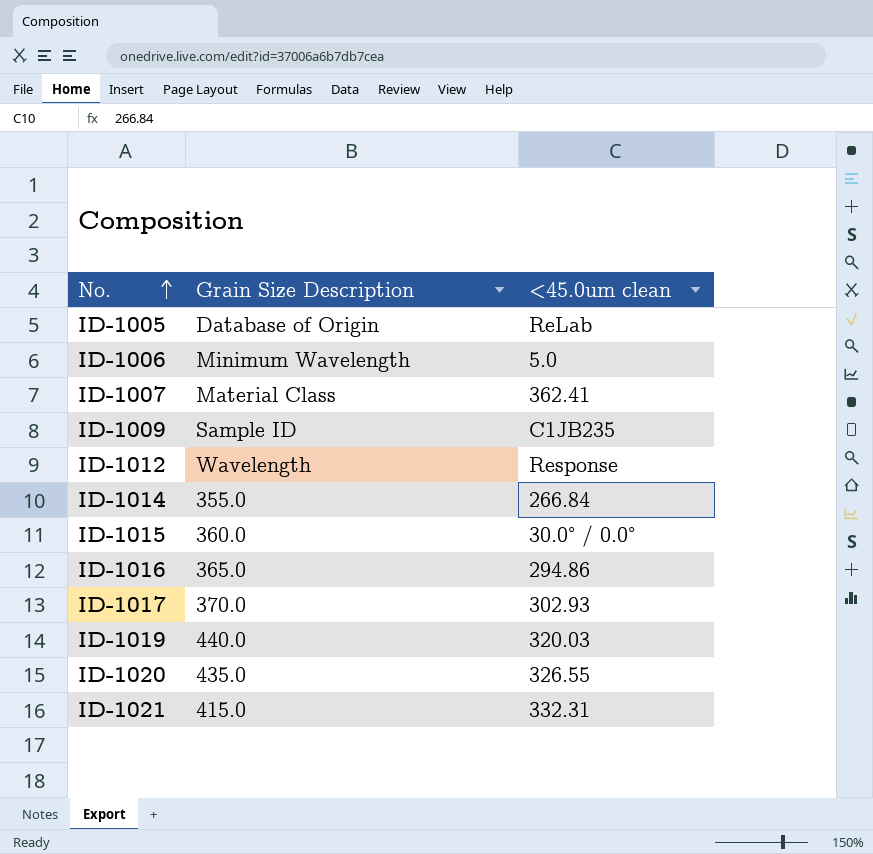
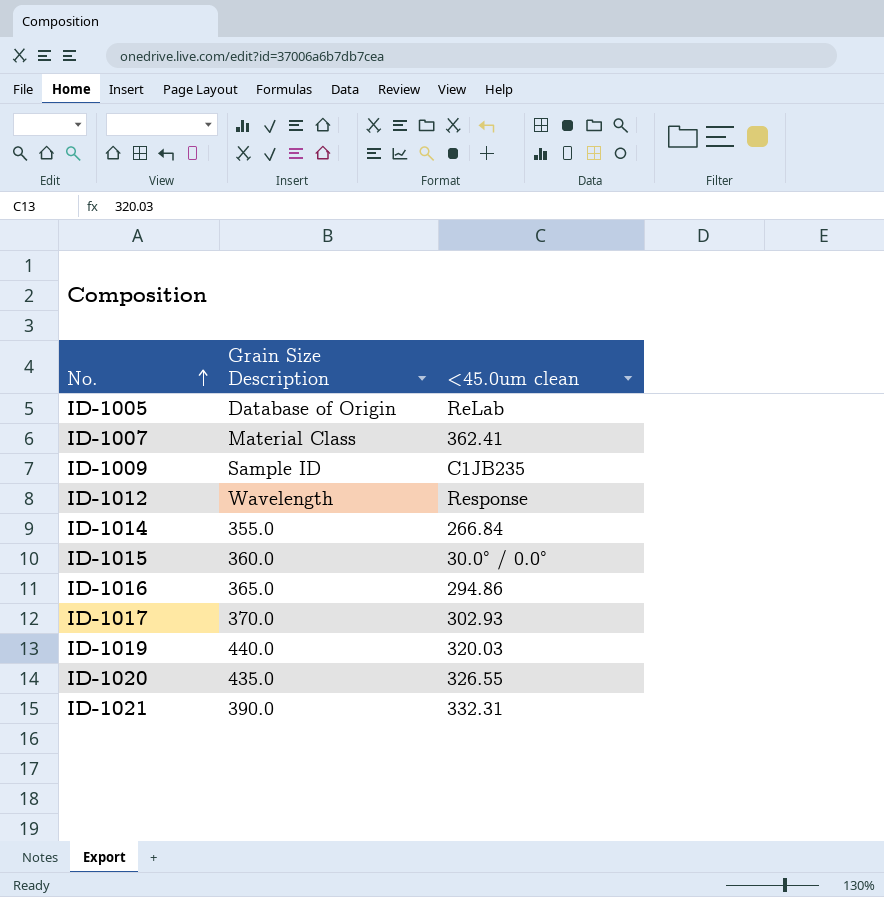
row ID-1006: Minimum Wavelength | 5.0 -> none
ID-1021 | Grain Size Description: 415.0 -> 390.0

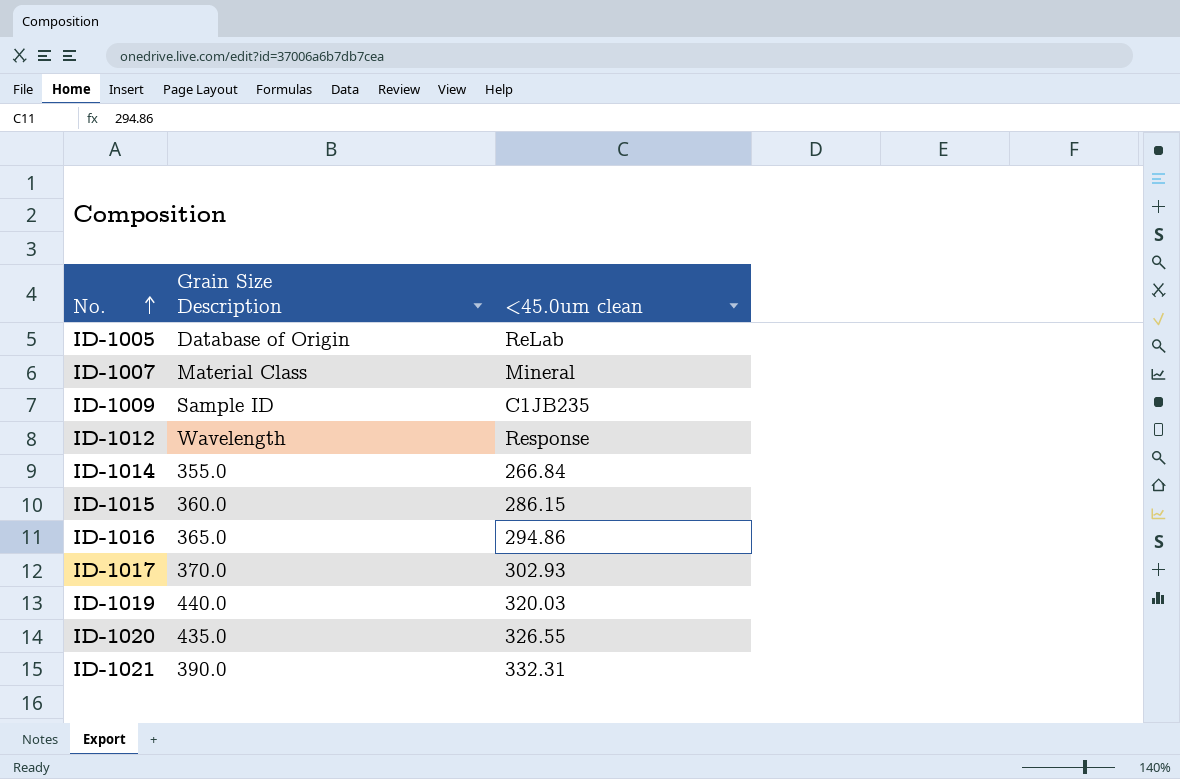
ID-1007 | <45.0um clean: 362.41 -> Mineral
ID-1015 | <45.0um clean: 30.0° / 0.0° -> 286.15

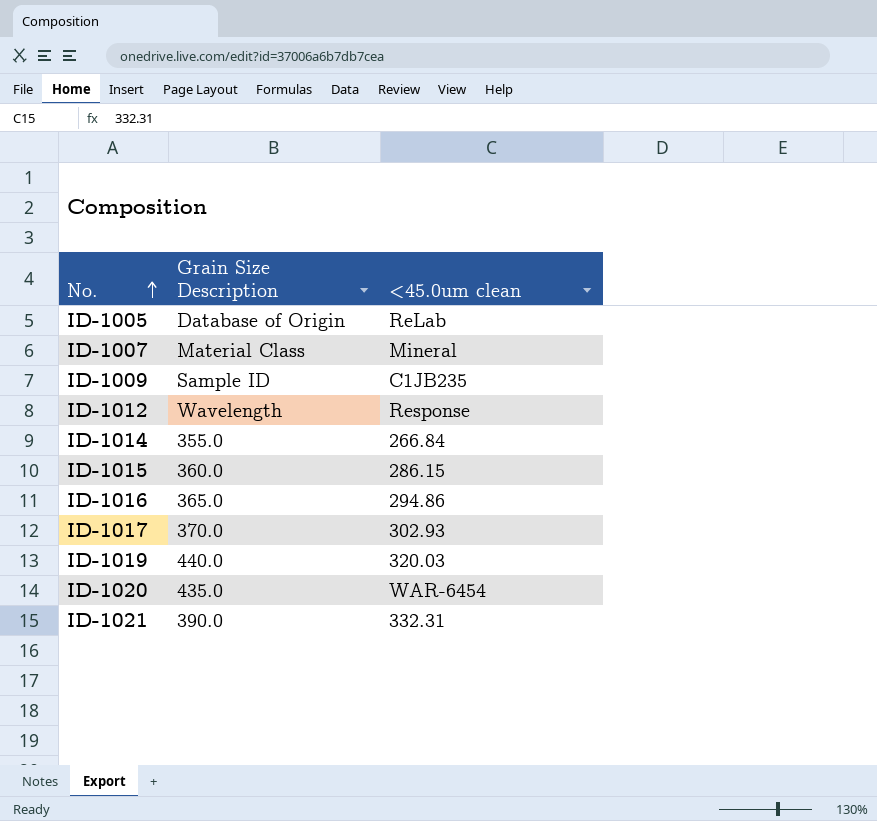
ID-1020 | <45.0um clean: 326.55 -> WAR-6454

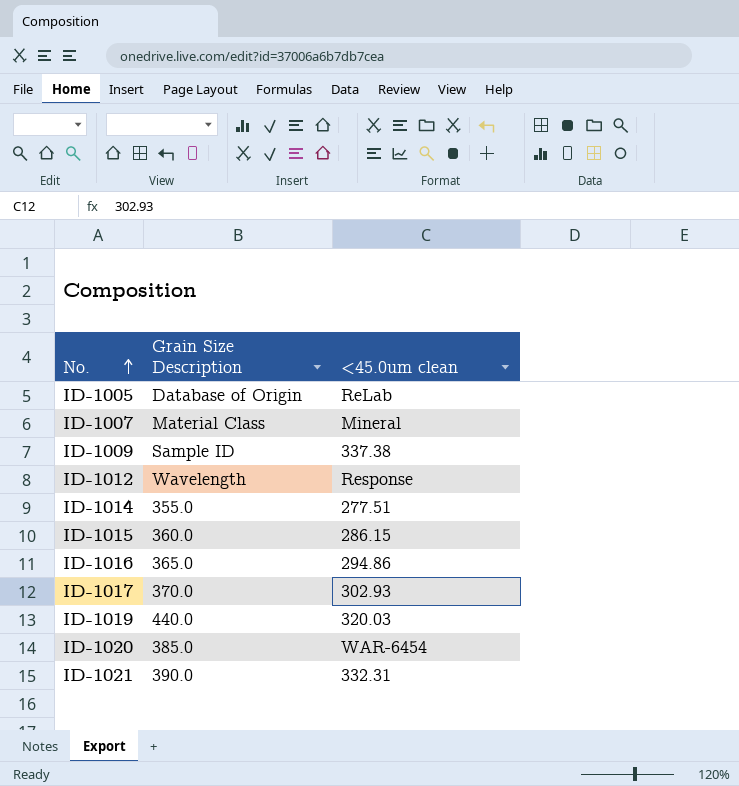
ID-1009 | <45.0um clean: C1JB235 -> 337.38
ID-1014 | <45.0um clean: 266.84 -> 277.51
ID-1020 | Grain Size Description: 435.0 -> 385.0

